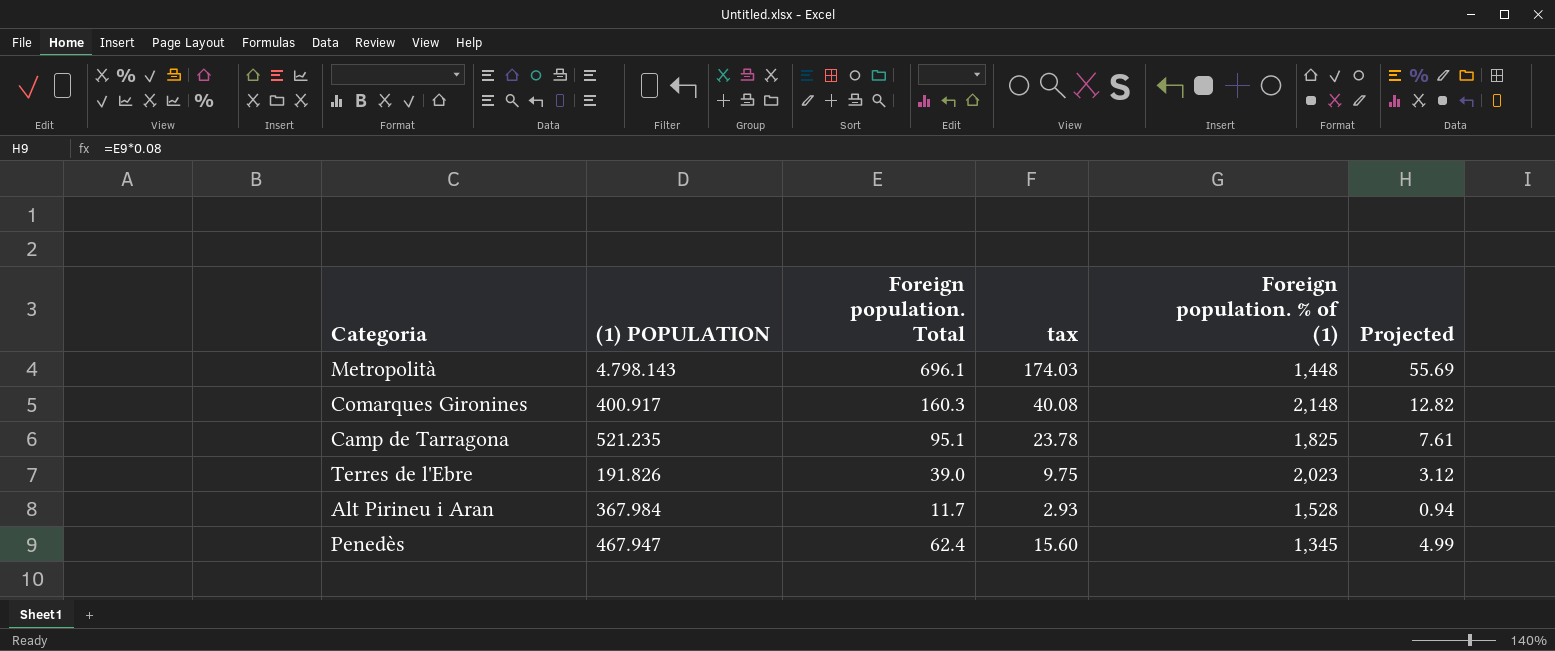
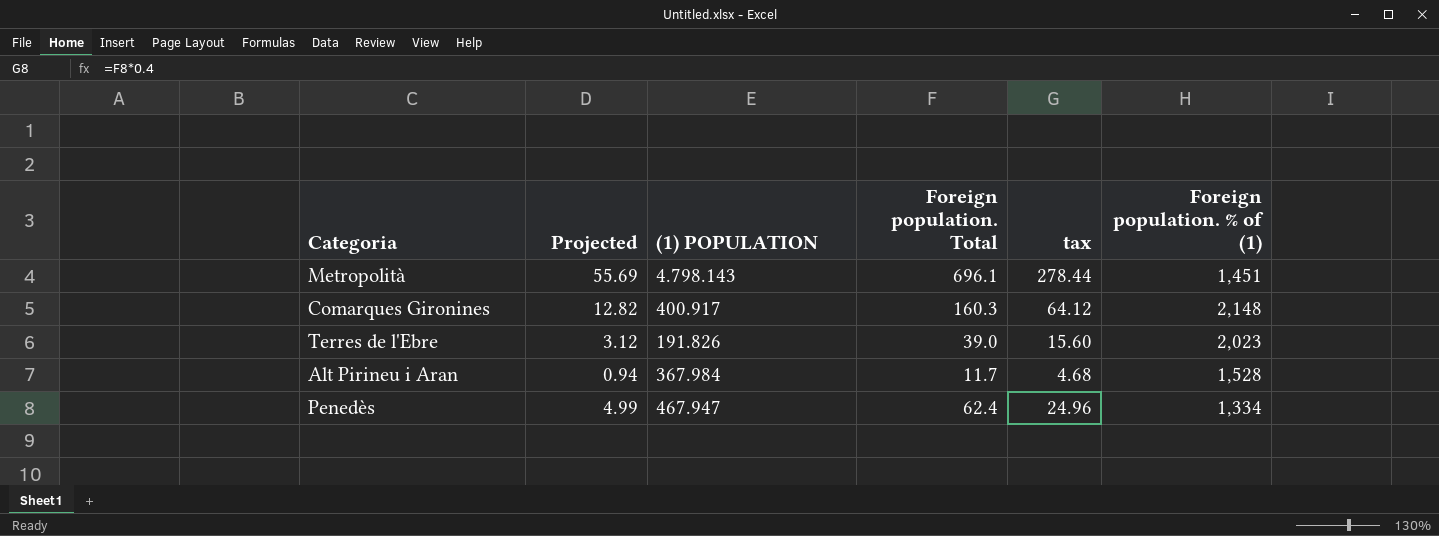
column Projected | position: 6 -> 2
column tax | formula: [Foreign population. Total] * 0.25 -> [Foreign population. Total] * 0.4
row Camp de Tarragona: 521.235 | 95.1 | 23.78 | 1,825 | 7.61 -> none
Metropolità | Foreign population. % of (1): 1,448 -> 1,451
Penedès | Foreign population. % of (1): 1,345 -> 1,334

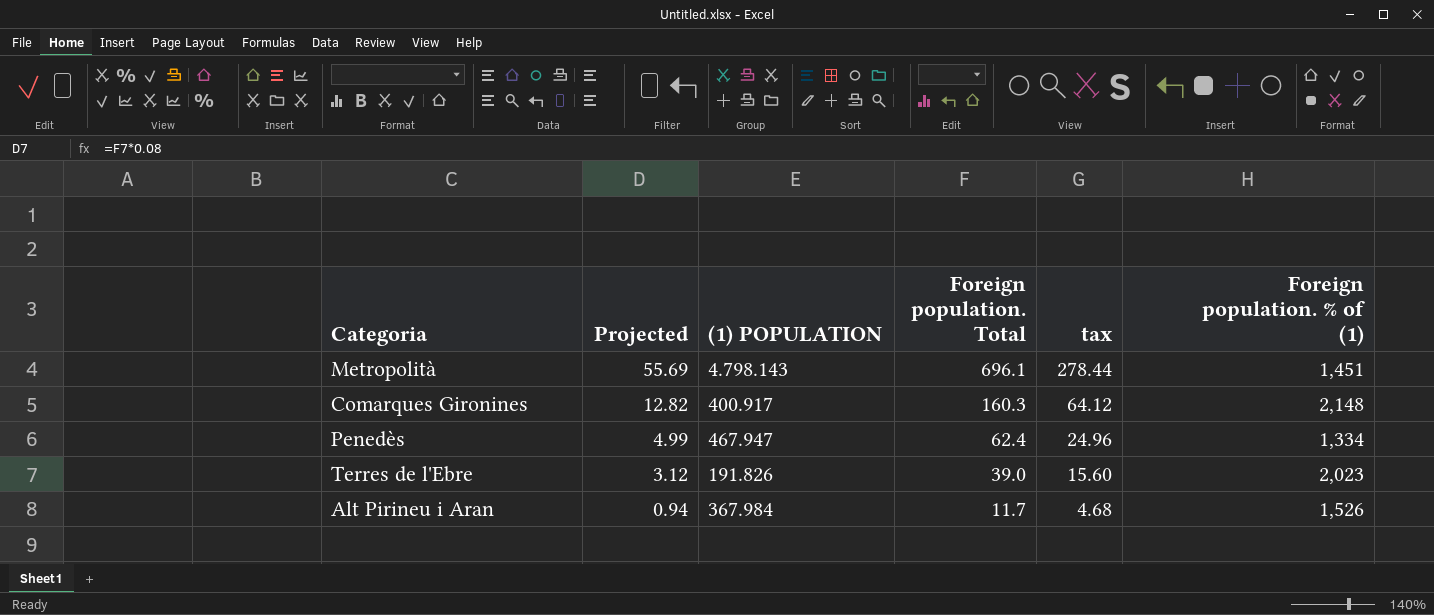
row order: none -> Projected descending
Alt Pirineu i Aran | Foreign population. % of (1): 1,528 -> 1,526

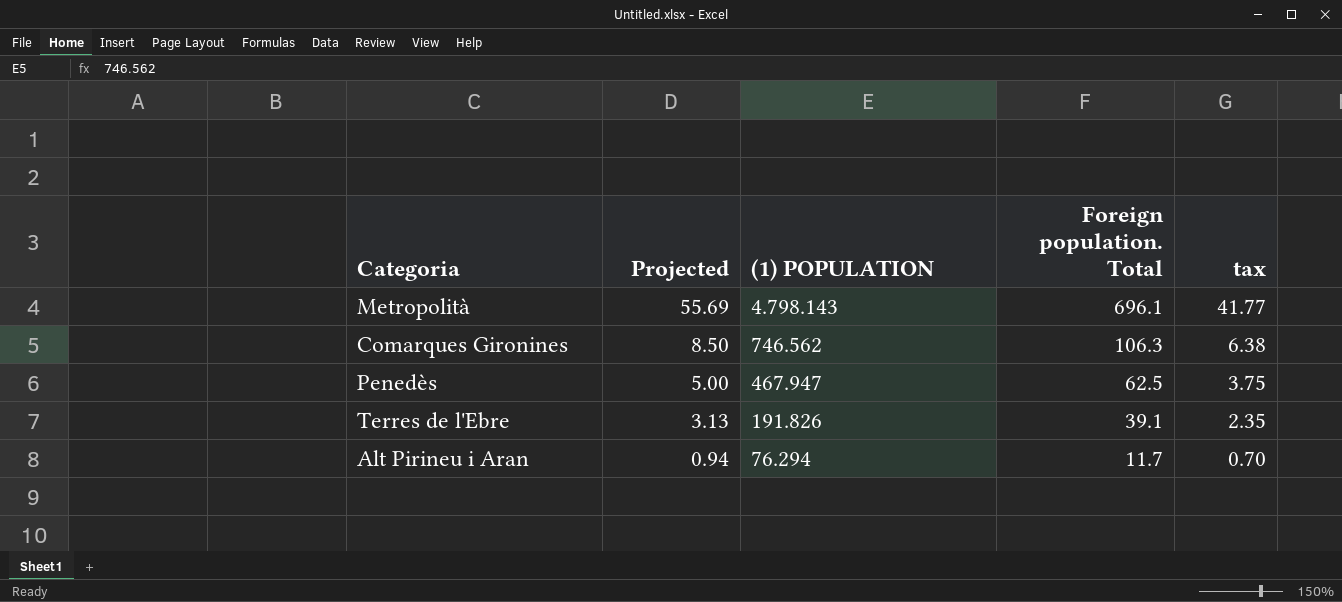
column Foreign population. % of (1) | position: 6 -> none
column tax | formula: [Foreign population. Total] * 0.4 -> [Foreign population. Total] * 0.06
Comarques Gironines | Projected: 12.82 -> 8.50
Comarques Gironines | (1) POPULATION: 400.917 -> 746.562
Comarques Gironines | Foreign population. Total: 160.3 -> 106.3
Penedès | Projected: 4.99 -> 5.00
Penedès | Foreign population. Total: 62.4 -> 62.5
Terres de l'Ebre | Projected: 3.12 -> 3.13
Terres de l'Ebre | Foreign population. Total: 39.0 -> 39.1
Alt Pirineu i Aran | (1) POPULATION: 367.984 -> 76.294

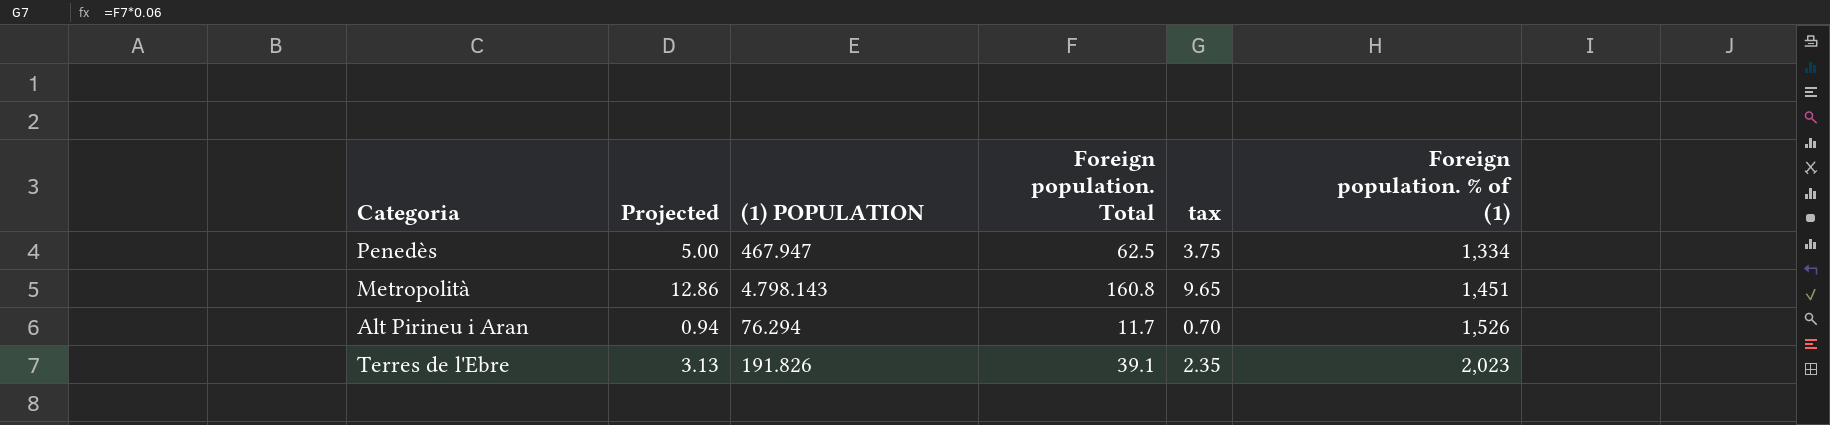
row order: Projected descending -> Foreign population. % of (1) ascending
column Foreign population. % of (1) | position: none -> 6
row Comarques Gironines: 8.50 | 746.562 | 106.3 | 6.38 -> none
Metropolità | Projected: 55.69 -> 12.86
Metropolità | Foreign population. Total: 696.1 -> 160.8
Metropolità | tax: 41.77 -> 9.65

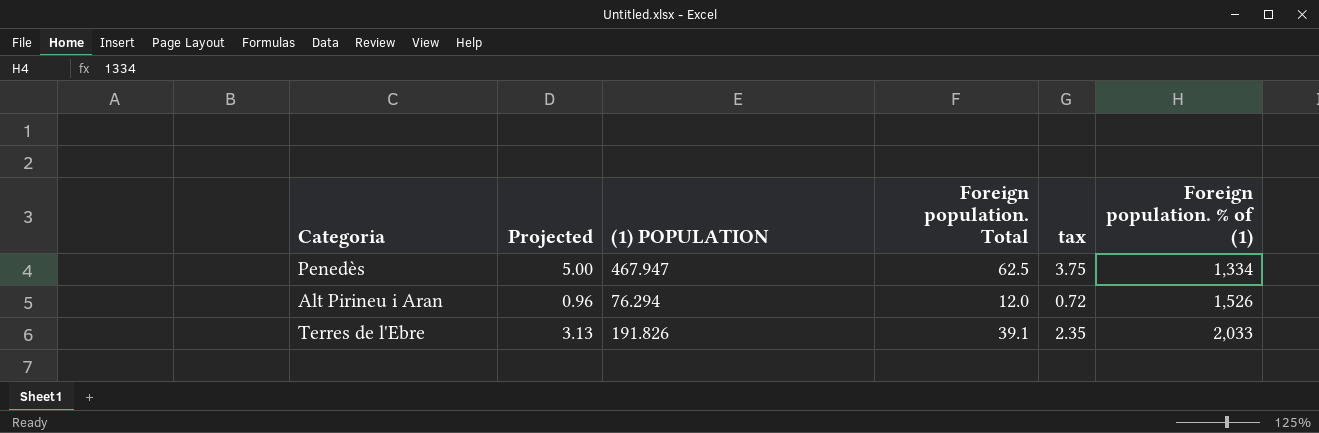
row Metropolità: 12.86 | 4.798.143 | 160.8 | 9.65 | 1,451 -> none
Alt Pirineu i Aran | Projected: 0.94 -> 0.96
Alt Pirineu i Aran | Foreign population. Total: 11.7 -> 12.0
Alt Pirineu i Aran | tax: 0.70 -> 0.72
Terres de l'Ebre | Foreign population. % of (1): 2,023 -> 2,033

